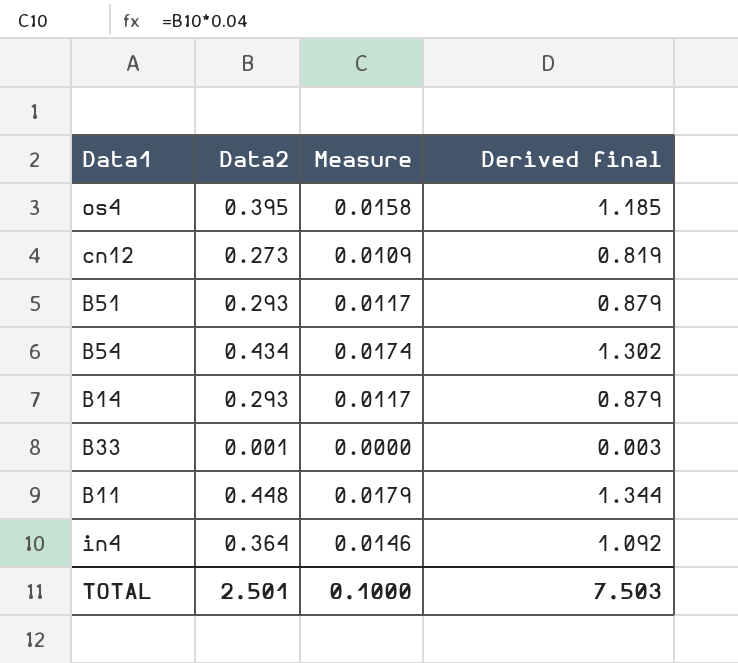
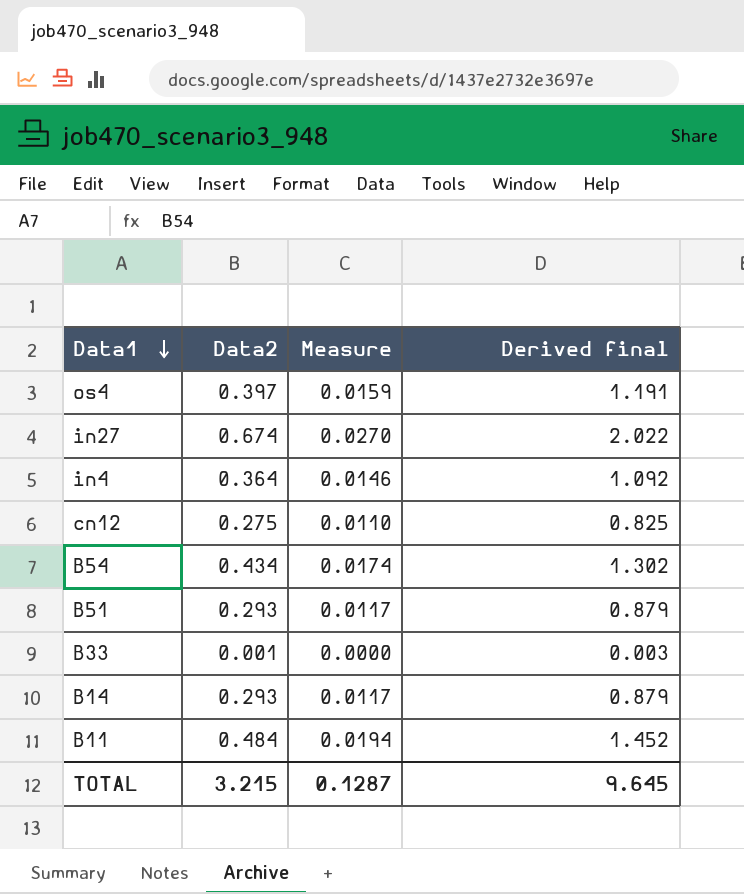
row order: none -> Data1 descending
os4 | Data2: 0.395 -> 0.397
os4 | Measure: 0.0158 -> 0.0159
os4 | Derived final: 1.185 -> 1.191
row in27: none -> 0.674 | 0.0270 | 2.022
cn12 | Data2: 0.273 -> 0.275
cn12 | Measure: 0.0109 -> 0.0110
cn12 | Derived final: 0.819 -> 0.825
B11 | Data2: 0.448 -> 0.484
B11 | Measure: 0.0179 -> 0.0194
B11 | Derived final: 1.344 -> 1.452
TOTAL | Data2: 2.501 -> 3.215
TOTAL | Measure: 0.1000 -> 0.1287
TOTAL | Derived final: 7.503 -> 9.645

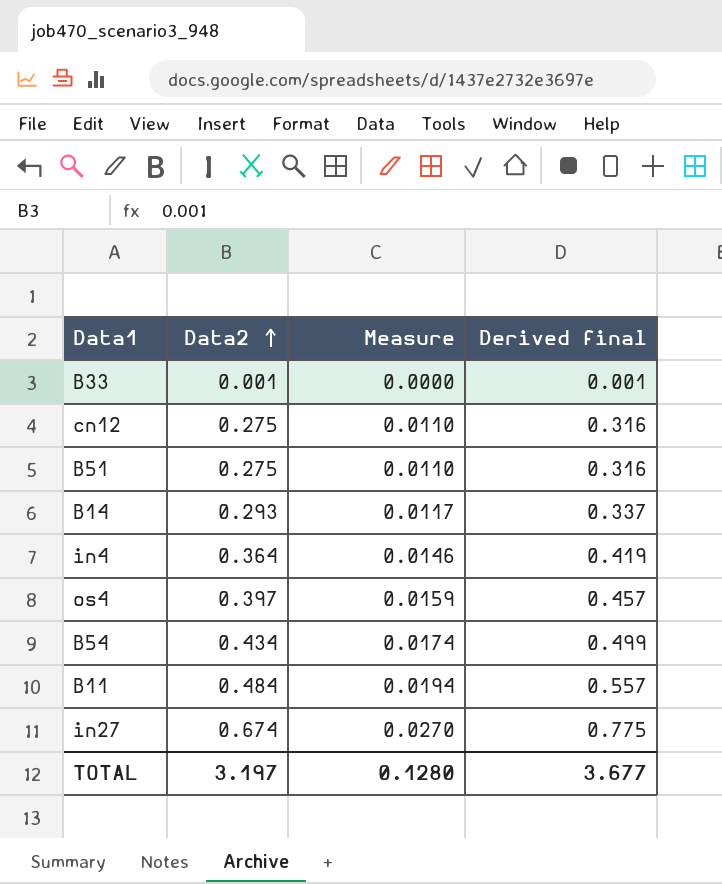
row order: Data1 descending -> Data2 ascending
column Derived final | formula: [Data2] * 3 -> [Data2] * 1.15
B51 | Data2: 0.293 -> 0.275
B51 | Measure: 0.0117 -> 0.0110
TOTAL | Data2: 3.215 -> 3.197
TOTAL | Measure: 0.1287 -> 0.1280
TOTAL | Derived final: 9.645 -> 3.677

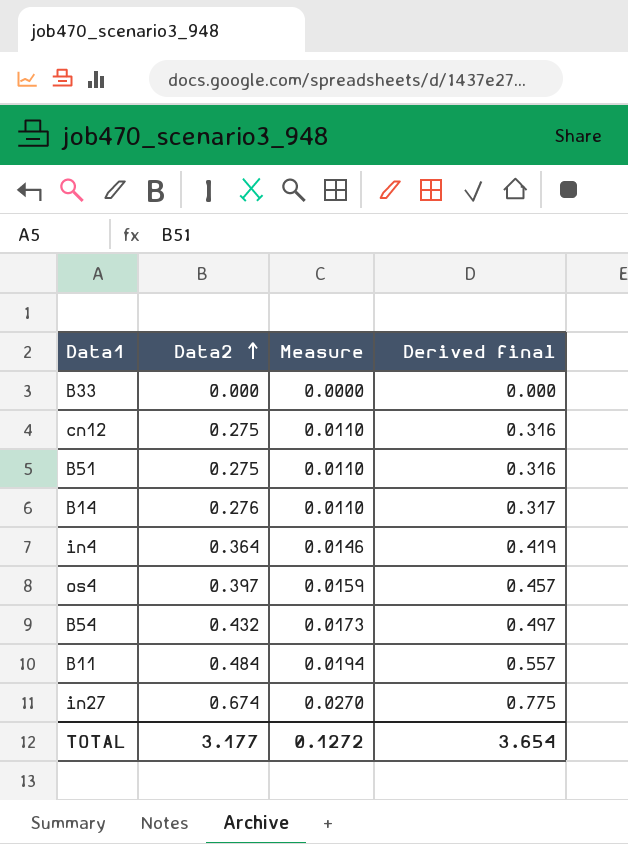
B33 | Data2: 0.001 -> 0.000
B33 | Derived final: 0.001 -> 0.000
B14 | Data2: 0.293 -> 0.276
B14 | Measure: 0.0117 -> 0.0110
B14 | Derived final: 0.337 -> 0.317
B54 | Data2: 0.434 -> 0.432
B54 | Measure: 0.0174 -> 0.0173
B54 | Derived final: 0.499 -> 0.497
TOTAL | Data2: 3.197 -> 3.177
TOTAL | Measure: 0.1280 -> 0.1272
TOTAL | Derived final: 3.677 -> 3.654

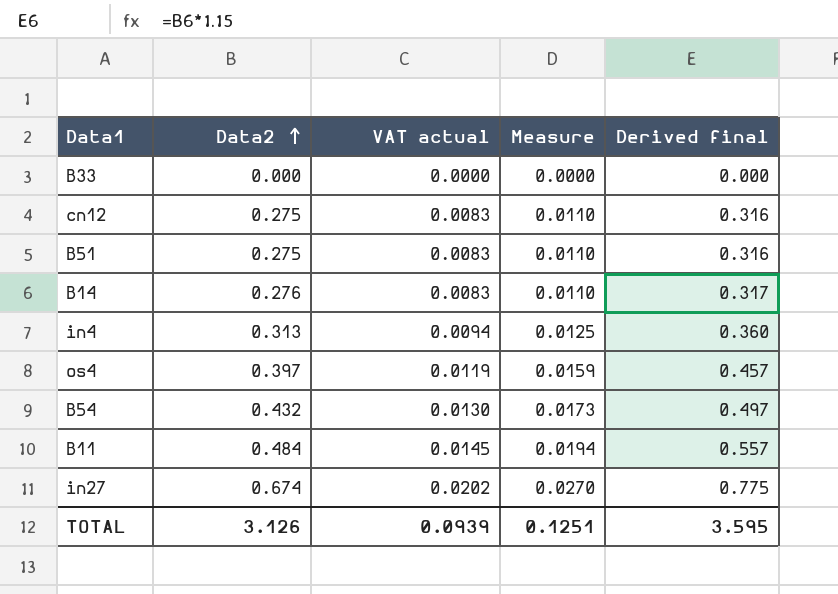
column VAT actual | formula: none -> [Data2] * 0.03
in4 | Data2: 0.364 -> 0.313
in4 | Measure: 0.0146 -> 0.0125
in4 | Derived final: 0.419 -> 0.360
TOTAL | Data2: 3.177 -> 3.126
TOTAL | Measure: 0.1272 -> 0.1251
TOTAL | Derived final: 3.654 -> 3.595

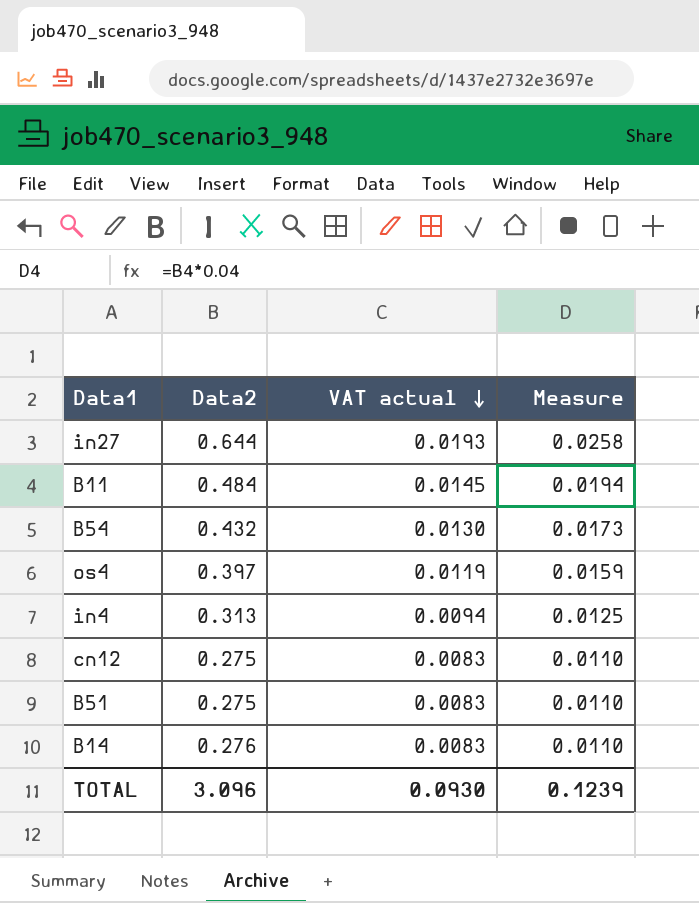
row order: Data2 ascending -> VAT actual descending
column Derived final | formula: [Data2] * 1.15 -> none
row B33: 0.000 | 0.0000 | 0.0000 | 0.000 -> none
in27 | Data2: 0.674 -> 0.644
in27 | VAT actual: 0.0202 -> 0.0193
in27 | Measure: 0.0270 -> 0.0258
TOTAL | Data2: 3.126 -> 3.096
TOTAL | VAT actual: 0.0939 -> 0.0930
TOTAL | Measure: 0.1251 -> 0.1239

